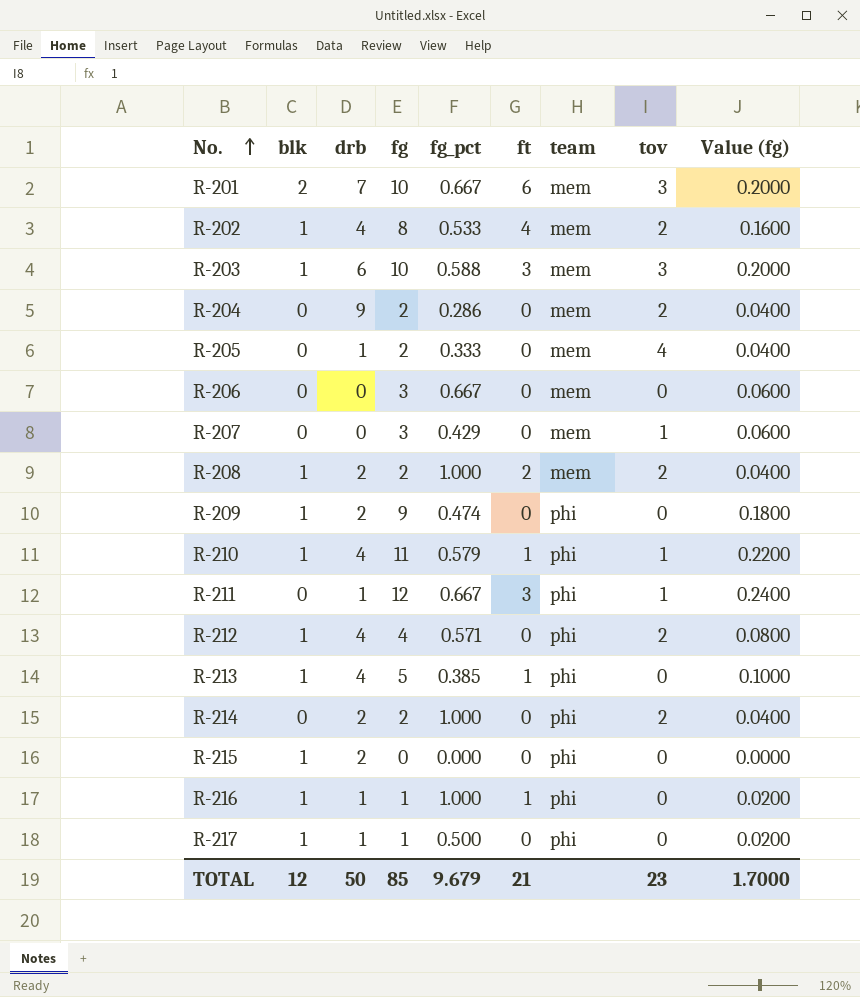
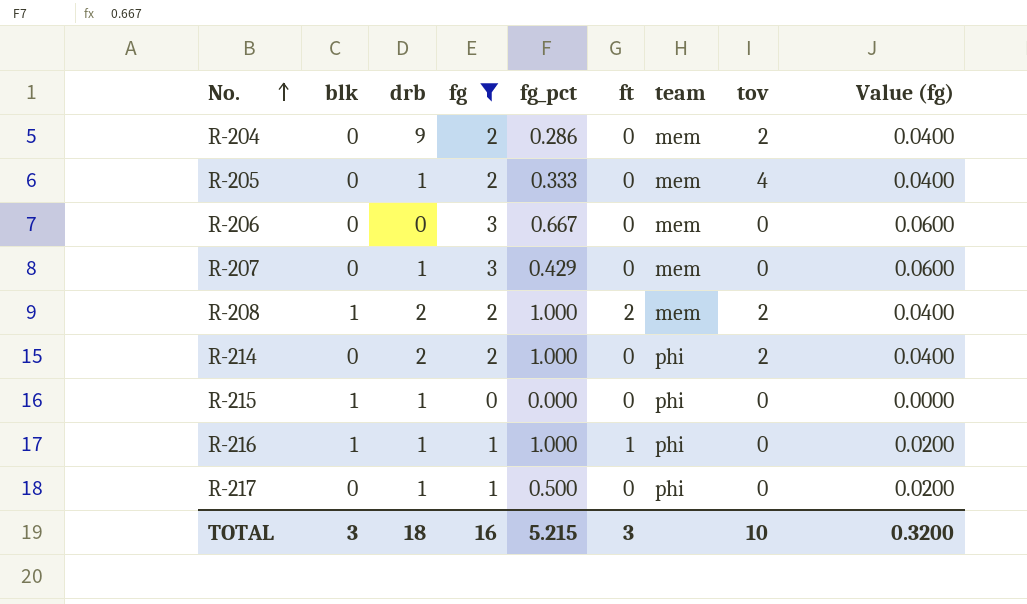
filter: none -> fg <= 3
R-207 | drb: 0 -> 1
R-207 | tov: 1 -> 0
R-215 | drb: 2 -> 1
R-217 | blk: 1 -> 0
TOTAL | blk: 12 -> 3
TOTAL | drb: 50 -> 18
TOTAL | fg: 85 -> 16
TOTAL | fg_pct: 9.679 -> 5.215
TOTAL | ft: 21 -> 3
TOTAL | tov: 23 -> 10
TOTAL | Value (fg): 1.7000 -> 0.3200

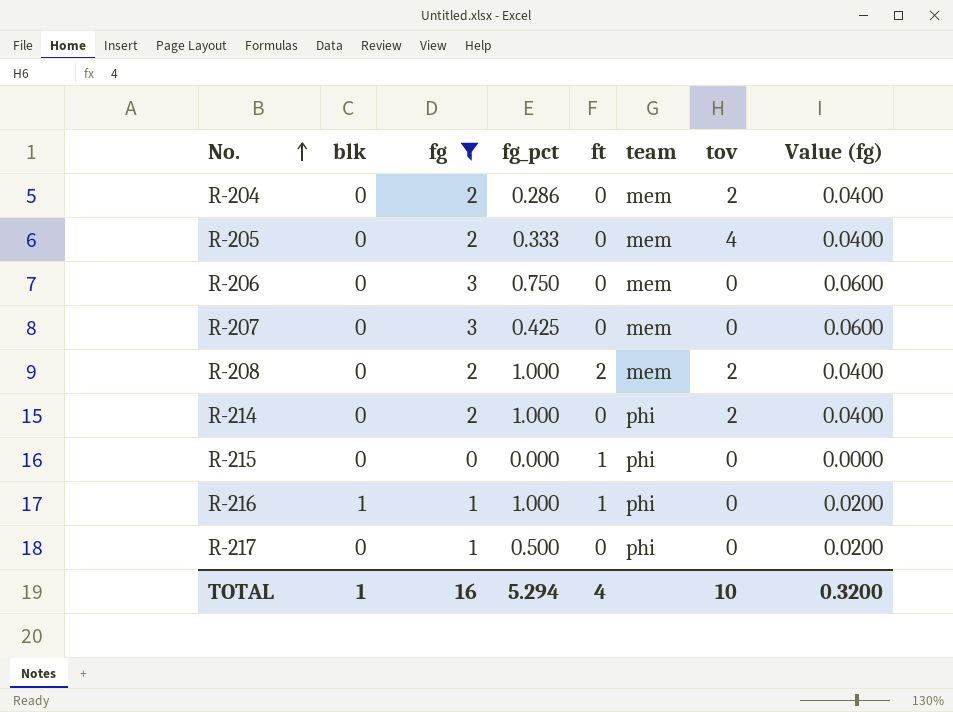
column drb | position: 3 -> none
R-206 | fg_pct: 0.667 -> 0.750
R-207 | fg_pct: 0.429 -> 0.425
R-208 | blk: 1 -> 0
R-215 | blk: 1 -> 0
R-215 | ft: 0 -> 1
TOTAL | blk: 3 -> 1
TOTAL | fg_pct: 5.215 -> 5.294
TOTAL | ft: 3 -> 4

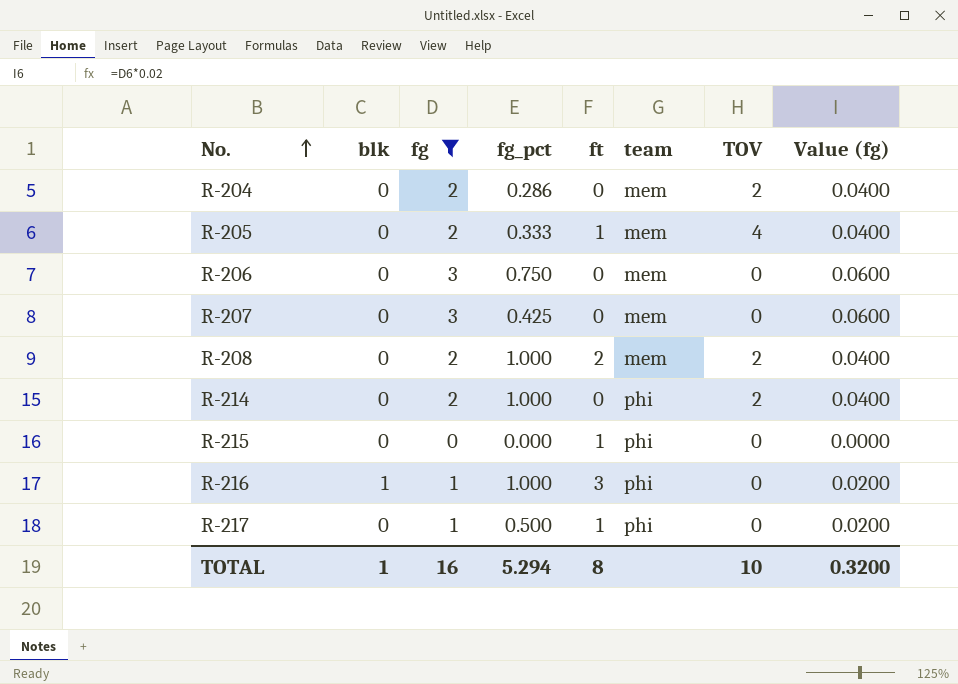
column name: tov -> TOV
R-205 | ft: 0 -> 1
R-216 | ft: 1 -> 3
R-217 | ft: 0 -> 1
TOTAL | ft: 4 -> 8

